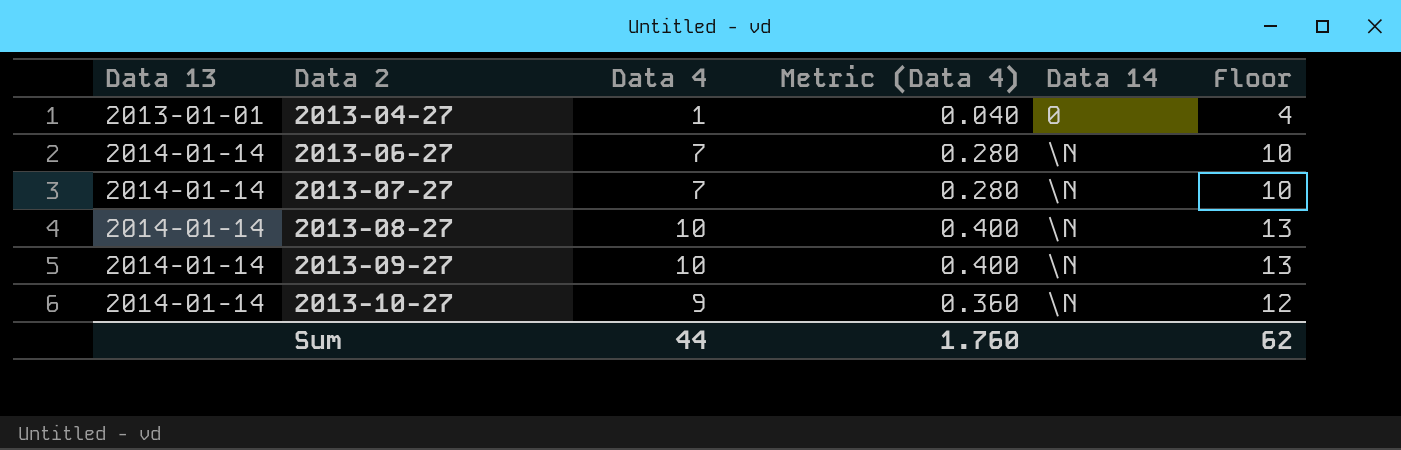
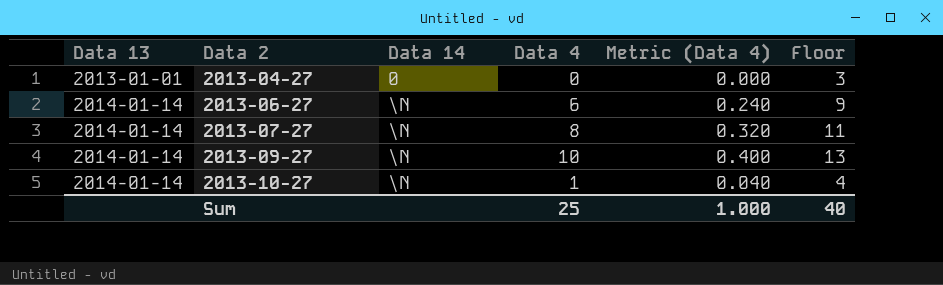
column Data 14 | position: 5 -> 3
row 2013-08-27: 2014-01-14 | 10 | 0.400 | \N | 13 -> none
2013-04-27 | Data 4: 1 -> 0
2013-04-27 | Metric (Data 4): 0.040 -> 0.000
2013-04-27 | Floor: 4 -> 3
2013-06-27 | Data 4: 7 -> 6
2013-06-27 | Metric (Data 4): 0.280 -> 0.240
2013-06-27 | Floor: 10 -> 9
2013-07-27 | Data 4: 7 -> 8
2013-07-27 | Metric (Data 4): 0.280 -> 0.320
2013-07-27 | Floor: 10 -> 11
2013-10-27 | Data 4: 9 -> 1
2013-10-27 | Metric (Data 4): 0.360 -> 0.040
2013-10-27 | Floor: 12 -> 4
Sum | Data 4: 44 -> 25
Sum | Metric (Data 4): 1.760 -> 1.000
Sum | Floor: 62 -> 40

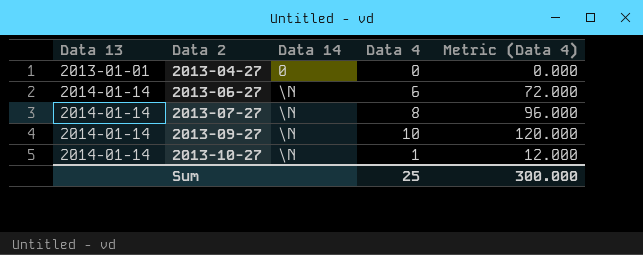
column Floor | formula: [Data 4] + 3 -> none
column Metric (Data 4) | formula: [Data 4] * 0.04 -> [Data 4] * 12
Sum | Metric (Data 4): 1.000 -> 300.000

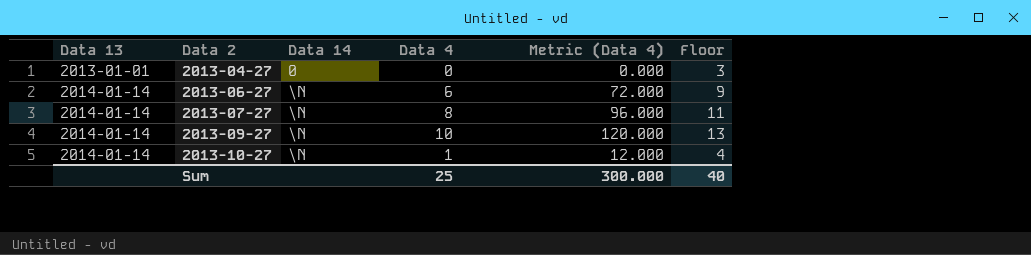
column Floor | formula: none -> [Data 4] + 3

